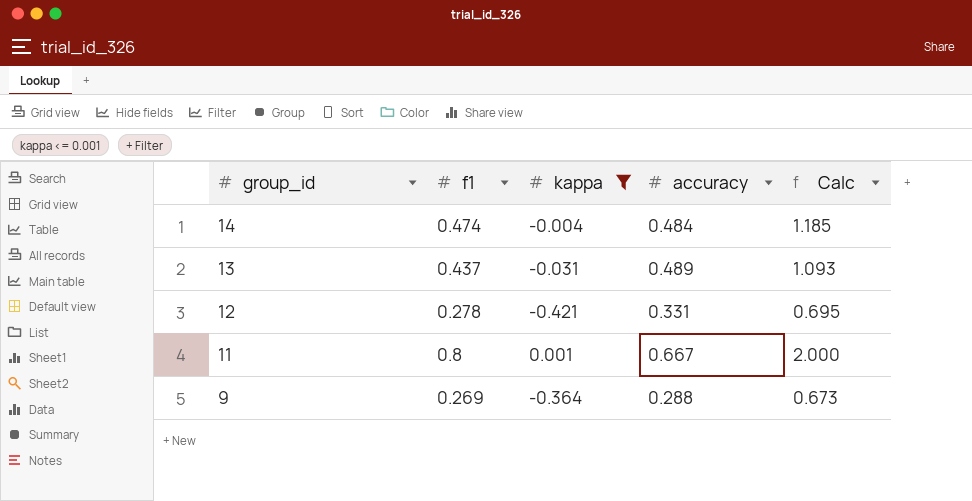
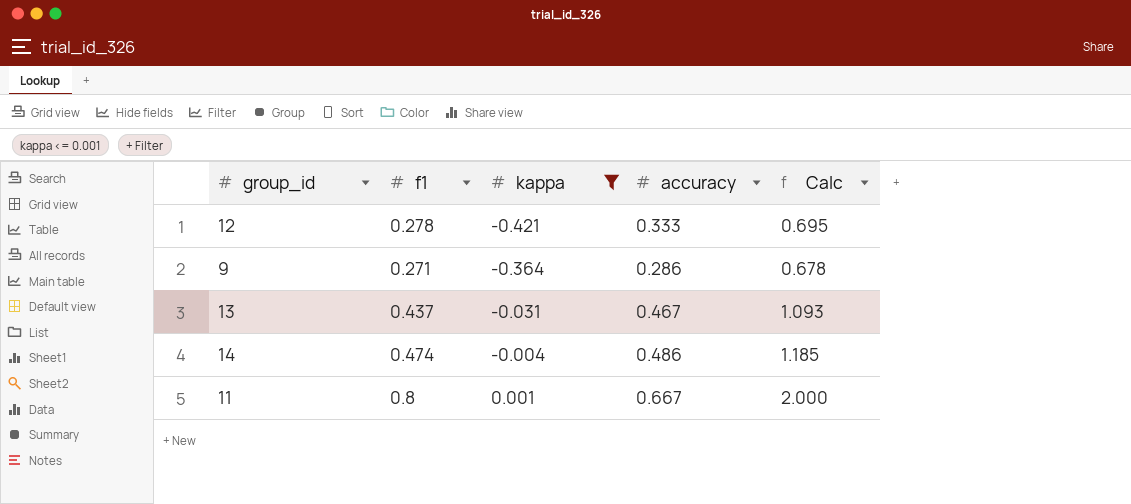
row order: group_id descending -> kappa ascending
12 | accuracy: 0.331 -> 0.333
9 | f1: 0.269 -> 0.271
9 | accuracy: 0.288 -> 0.286
9 | Calc: 0.673 -> 0.678
13 | accuracy: 0.489 -> 0.467
14 | accuracy: 0.484 -> 0.486

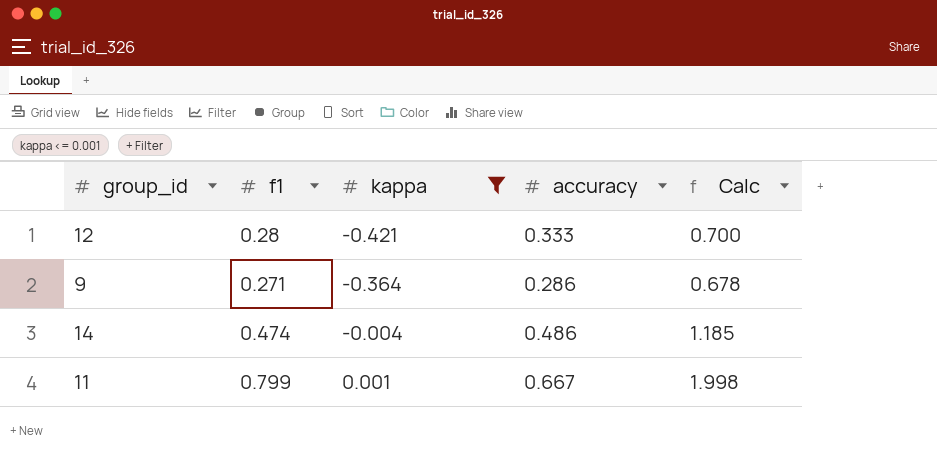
row 13: 0.437 | -0.031 | 0.467 | 1.093 -> none
12 | f1: 0.278 -> 0.28
12 | Calc: 0.695 -> 0.700
11 | f1: 0.8 -> 0.799
11 | Calc: 2.000 -> 1.998

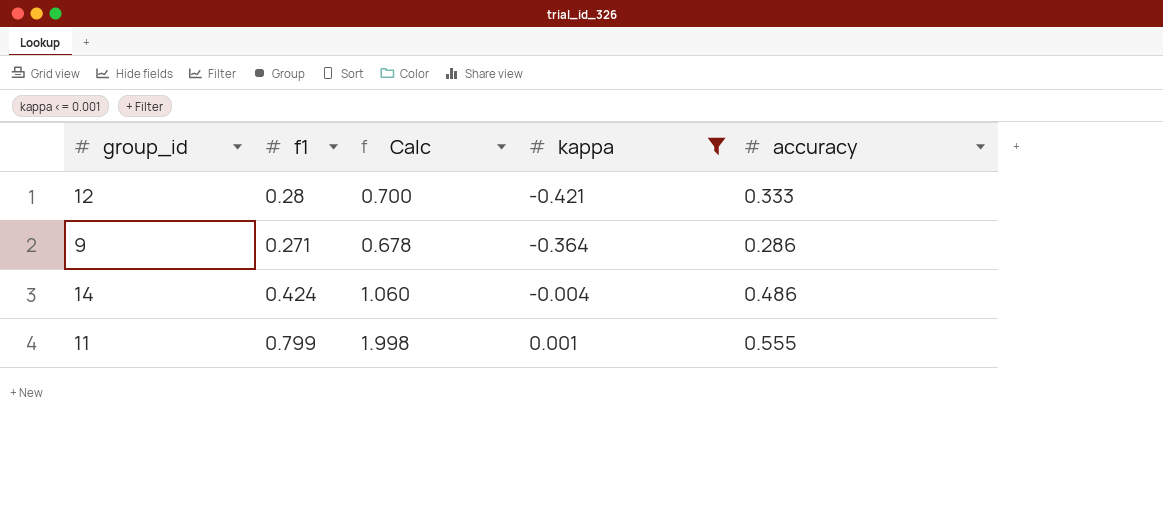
column Calc | position: 5 -> 3
14 | f1: 0.474 -> 0.424
14 | Calc: 1.185 -> 1.060
11 | accuracy: 0.667 -> 0.555

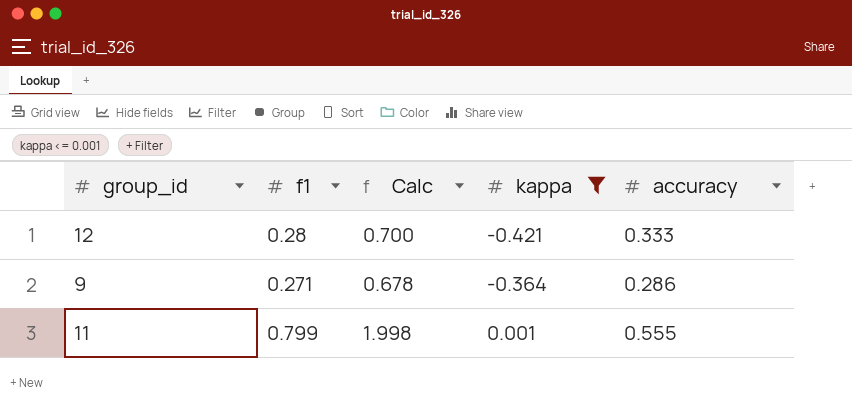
row 14: 0.424 | 1.060 | -0.004 | 0.486 -> none

